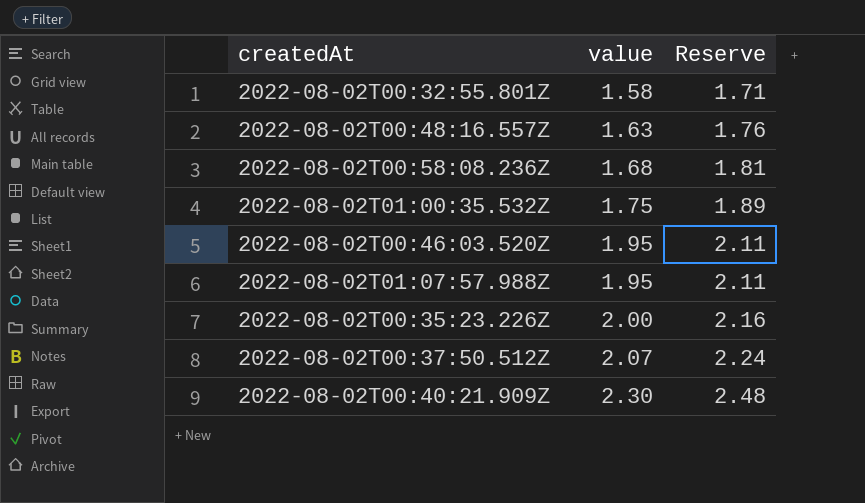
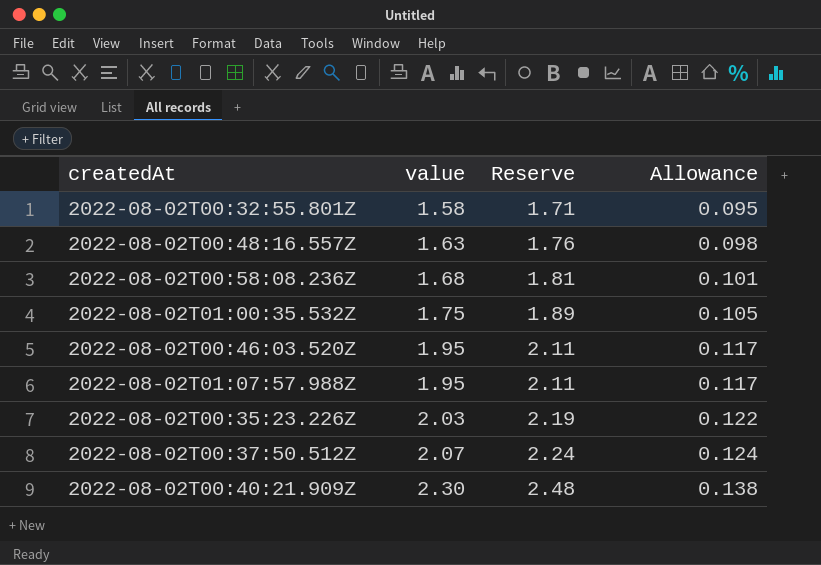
column Allowance | formula: none -> [value] * 0.06
2022-08-02T00:35:23.226Z | value: 2.00 -> 2.03
2022-08-02T00:35:23.226Z | Reserve: 2.16 -> 2.19

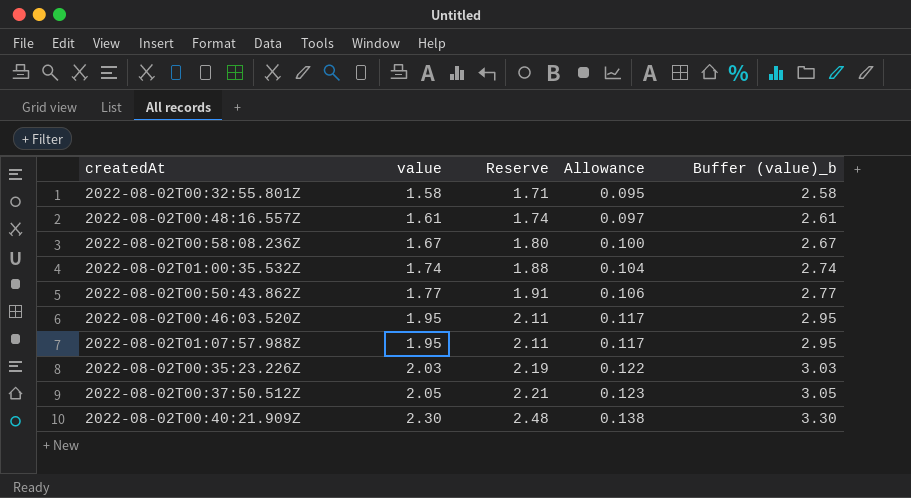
column Buffer (value)_b | formula: none -> [value] + 1
2022-08-02T00:48:16.557Z | value: 1.63 -> 1.61
2022-08-02T00:48:16.557Z | Reserve: 1.76 -> 1.74
2022-08-02T00:48:16.557Z | Allowance: 0.098 -> 0.097
2022-08-02T00:58:08.236Z | value: 1.68 -> 1.67
2022-08-02T00:58:08.236Z | Reserve: 1.81 -> 1.80
2022-08-02T00:58:08.236Z | Allowance: 0.101 -> 0.100
2022-08-02T01:00:35.532Z | value: 1.75 -> 1.74
2022-08-02T01:00:35.532Z | Reserve: 1.89 -> 1.88
2022-08-02T01:00:35.532Z | Allowance: 0.105 -> 0.104
row 2022-08-02T00:50:43.862Z: none -> 1.77 | 1.91 | 0.106 | 2.77
2022-08-02T00:37:50.512Z | value: 2.07 -> 2.05
2022-08-02T00:37:50.512Z | Reserve: 2.24 -> 2.21
2022-08-02T00:37:50.512Z | Allowance: 0.124 -> 0.123

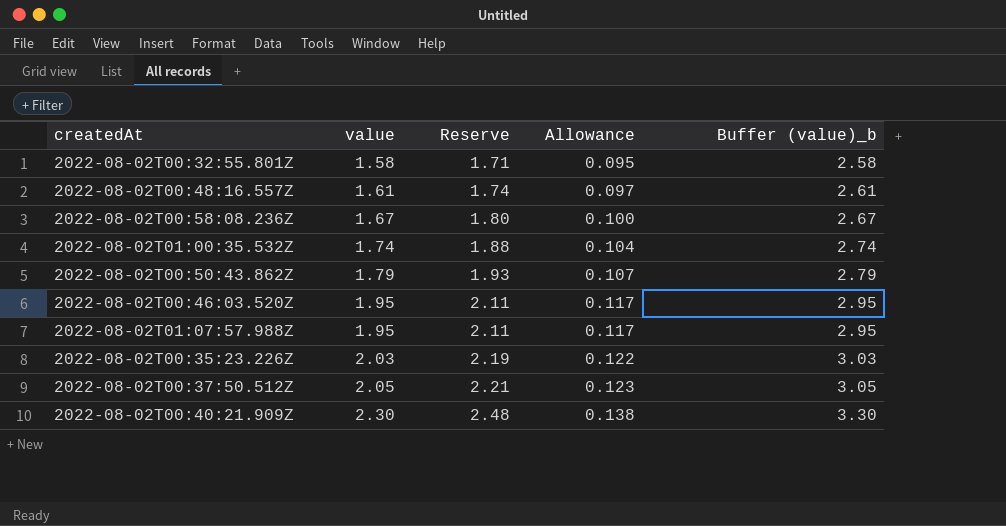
2022-08-02T00:50:43.862Z | value: 1.77 -> 1.79
2022-08-02T00:50:43.862Z | Reserve: 1.91 -> 1.93
2022-08-02T00:50:43.862Z | Allowance: 0.106 -> 0.107
2022-08-02T00:50:43.862Z | Buffer (value)_b: 2.77 -> 2.79

